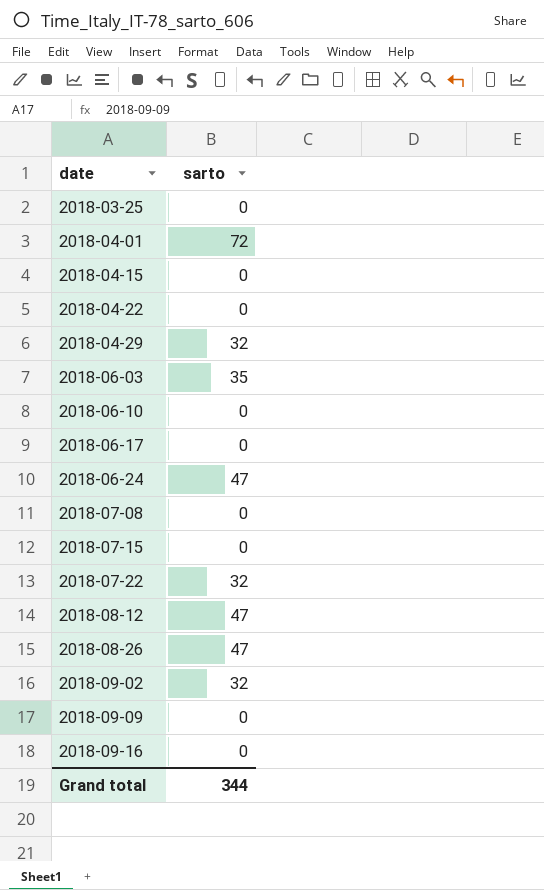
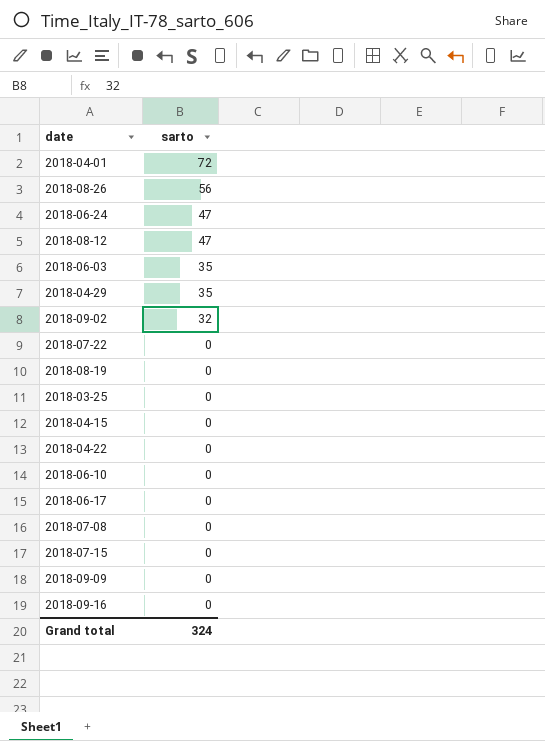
row order: date ascending -> sarto descending
2018-08-26 | sarto: 47 -> 56
2018-04-29 | sarto: 32 -> 35
2018-07-22 | sarto: 32 -> 0
row 2018-08-19: none -> 0
Grand total | sarto: 344 -> 324

